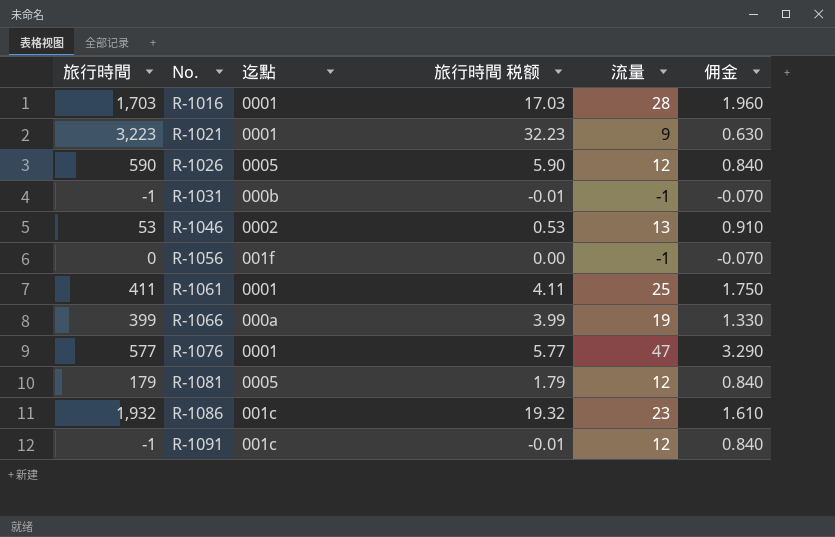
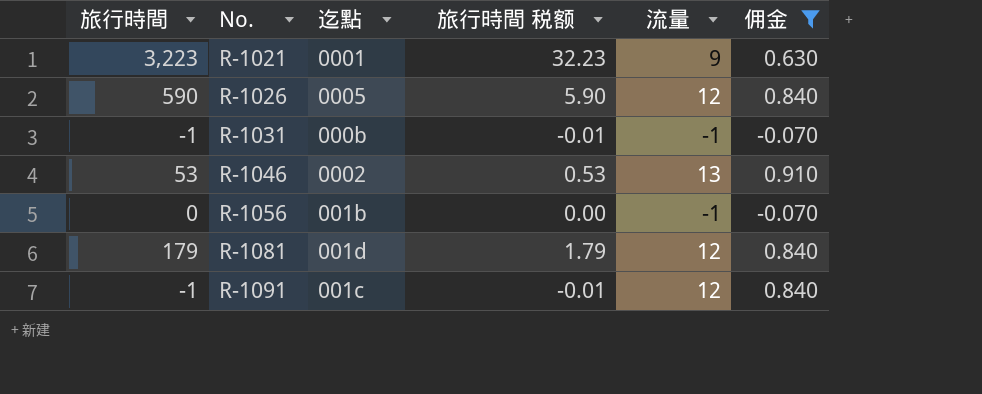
filter: none -> 佣金 <= 0.910
R-1056 | 迄點: 001f -> 001b
R-1081 | 迄點: 0005 -> 001d

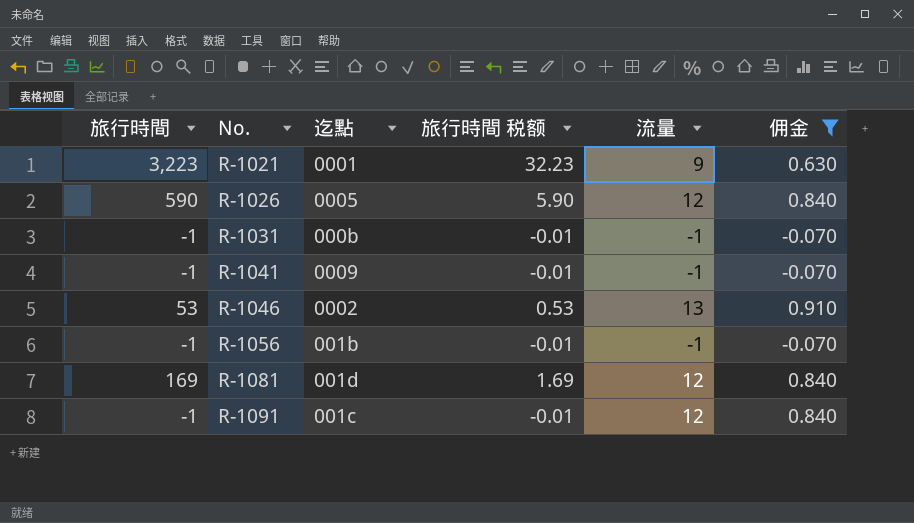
row R-1041: none -> -1 | 0009 | -0.01 | -1 | -0.070
R-1056 | 旅行時間: 0 -> -1
R-1056 | 旅行時間 税额: 0.00 -> -0.01
R-1081 | 旅行時間: 179 -> 169
R-1081 | 旅行時間 税额: 1.79 -> 1.69

